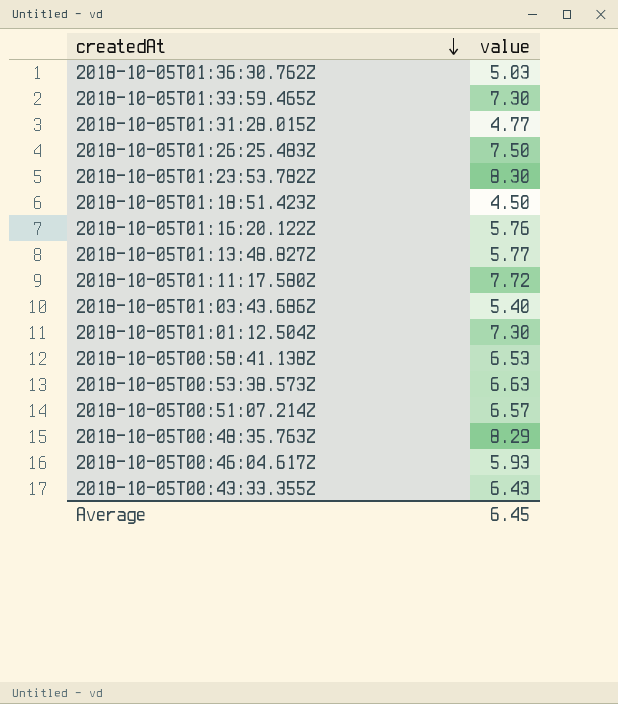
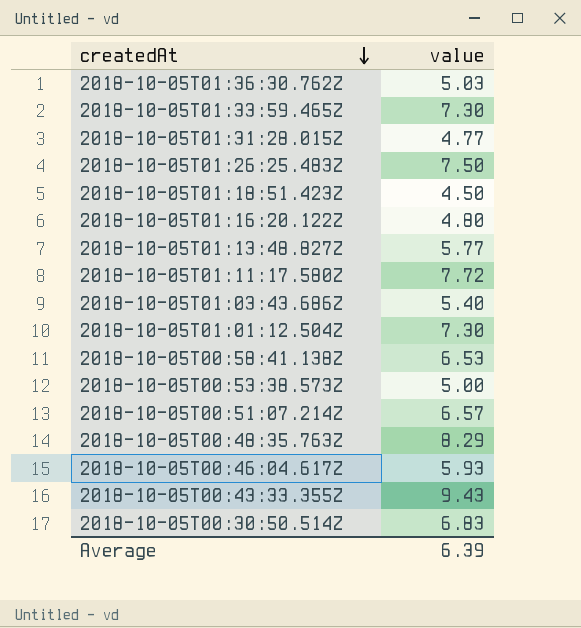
row 2018-10-05T01:23:53.782Z: 8.30 -> none
2018-10-05T01:16:20.122Z | value: 5.76 -> 4.80
2018-10-05T00:53:38.573Z | value: 6.63 -> 5.00
2018-10-05T00:43:33.355Z | value: 6.43 -> 9.43
row 2018-10-05T00:30:50.514Z: none -> 6.83
Average | value: 6.45 -> 6.39

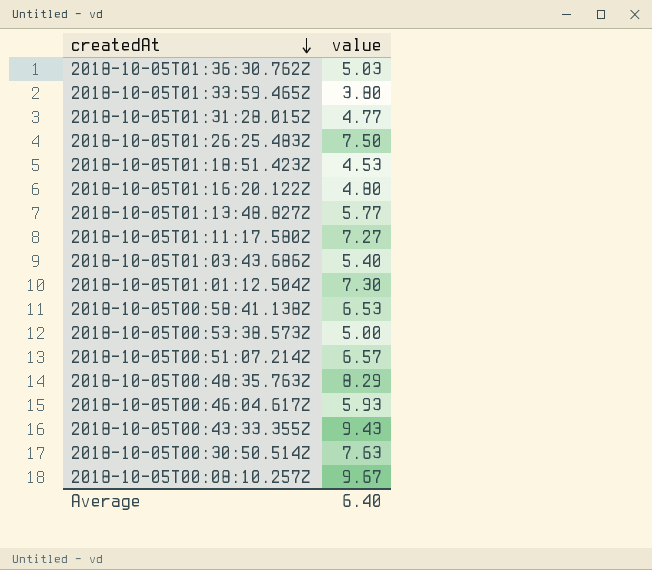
2018-10-05T01:33:59.465Z | value: 7.30 -> 3.80
2018-10-05T01:18:51.423Z | value: 4.50 -> 4.53
2018-10-05T01:11:17.580Z | value: 7.72 -> 7.27
2018-10-05T00:30:50.514Z | value: 6.83 -> 7.63
row 2018-10-05T00:08:10.257Z: none -> 9.67
Average | value: 6.39 -> 6.40

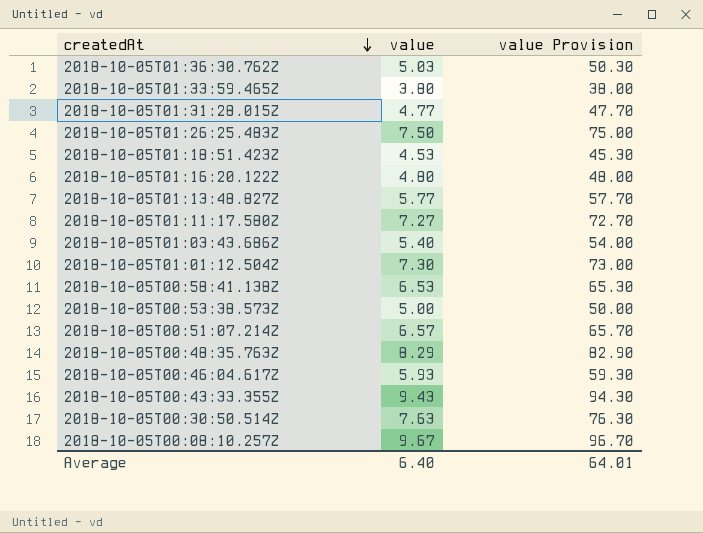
column value Provision | formula: none -> [value] * 10

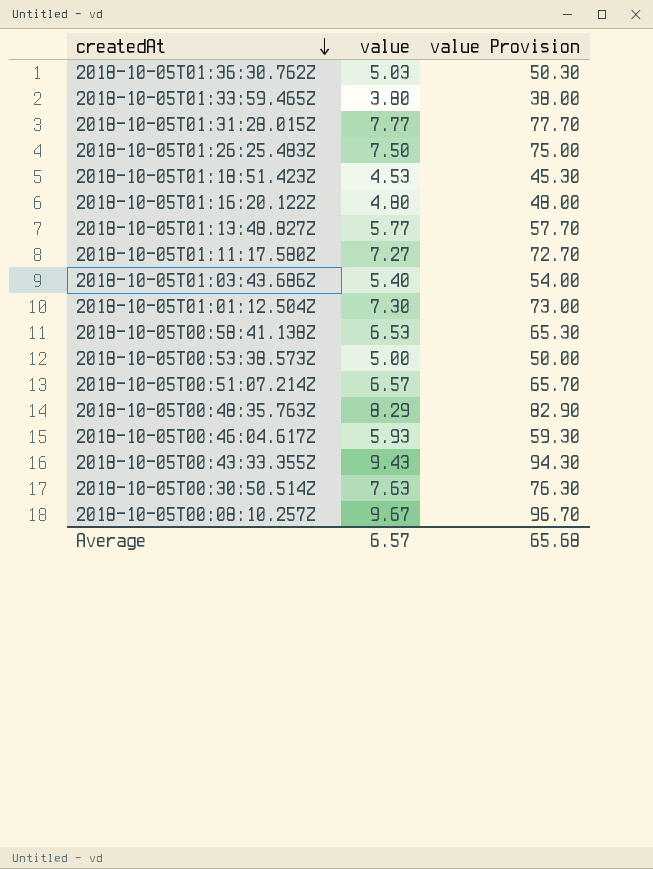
2018-10-05T01:31:28.015Z | value: 4.77 -> 7.77
2018-10-05T01:31:28.015Z | value Provision: 47.70 -> 77.70
Average | value: 6.40 -> 6.57
Average | value Provision: 64.01 -> 65.68

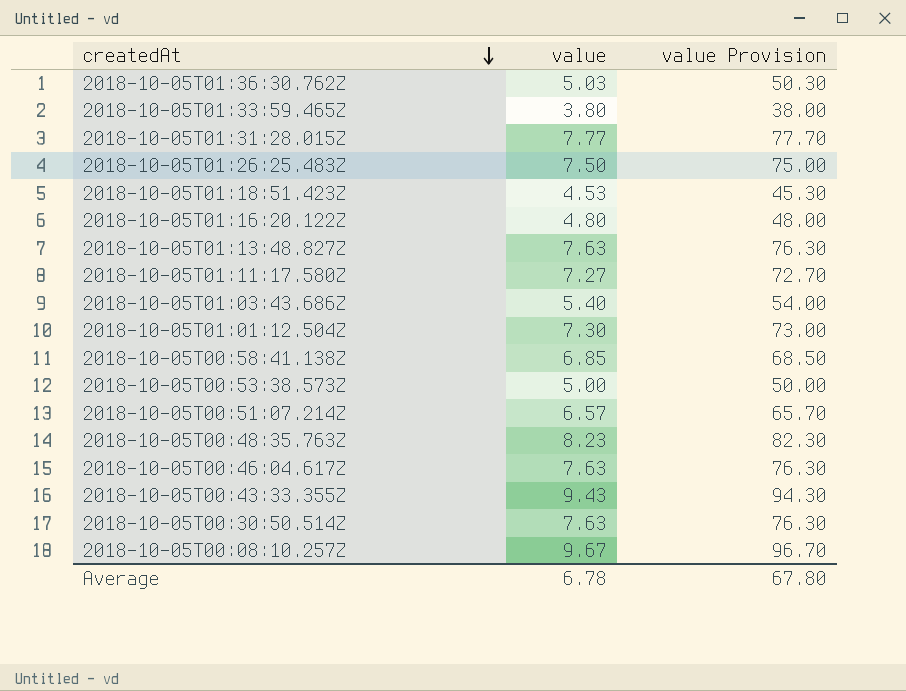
2018-10-05T01:13:48.827Z | value: 5.77 -> 7.63
2018-10-05T01:13:48.827Z | value Provision: 57.70 -> 76.30
2018-10-05T00:58:41.138Z | value: 6.53 -> 6.85
2018-10-05T00:58:41.138Z | value Provision: 65.30 -> 68.50
2018-10-05T00:48:35.763Z | value: 8.29 -> 8.23
2018-10-05T00:48:35.763Z | value Provision: 82.90 -> 82.30
2018-10-05T00:46:04.617Z | value: 5.93 -> 7.63
2018-10-05T00:46:04.617Z | value Provision: 59.30 -> 76.30
Average | value: 6.57 -> 6.78
Average | value Provision: 65.68 -> 67.80

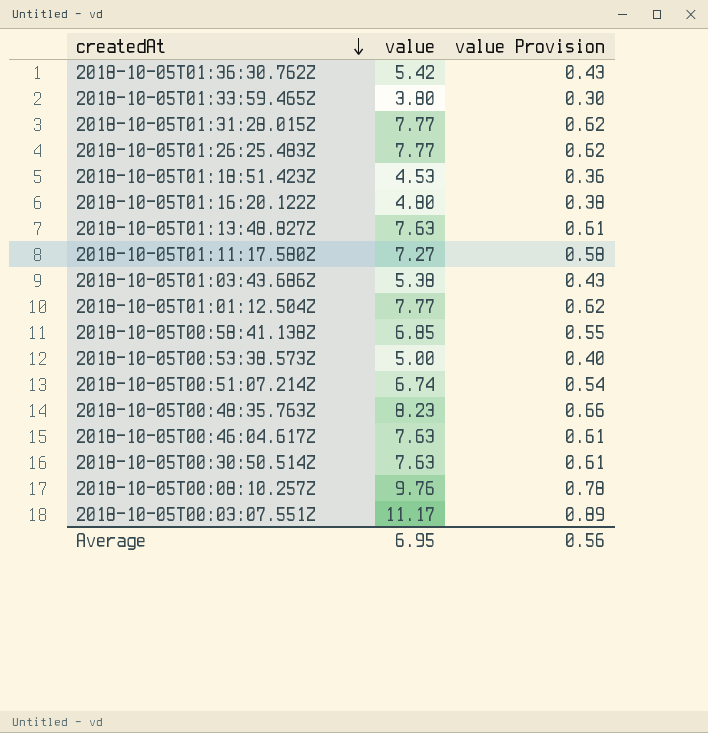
column value Provision | formula: [value] * 10 -> [value] * 0.08
row 2018-10-05T00:43:33.355Z: 9.43 | 94.30 -> none
2018-10-05T01:36:30.762Z | value: 5.03 -> 5.42
2018-10-05T01:26:25.483Z | value: 7.50 -> 7.77
2018-10-05T01:03:43.686Z | value: 5.40 -> 5.38
2018-10-05T01:01:12.504Z | value: 7.30 -> 7.77
2018-10-05T00:51:07.214Z | value: 6.57 -> 6.74
2018-10-05T00:08:10.257Z | value: 9.67 -> 9.76
row 2018-10-05T00:03:07.551Z: none -> 11.17 | 0.89
Average | value: 6.78 -> 6.95
Average | value Provision: 67.80 -> 0.56

